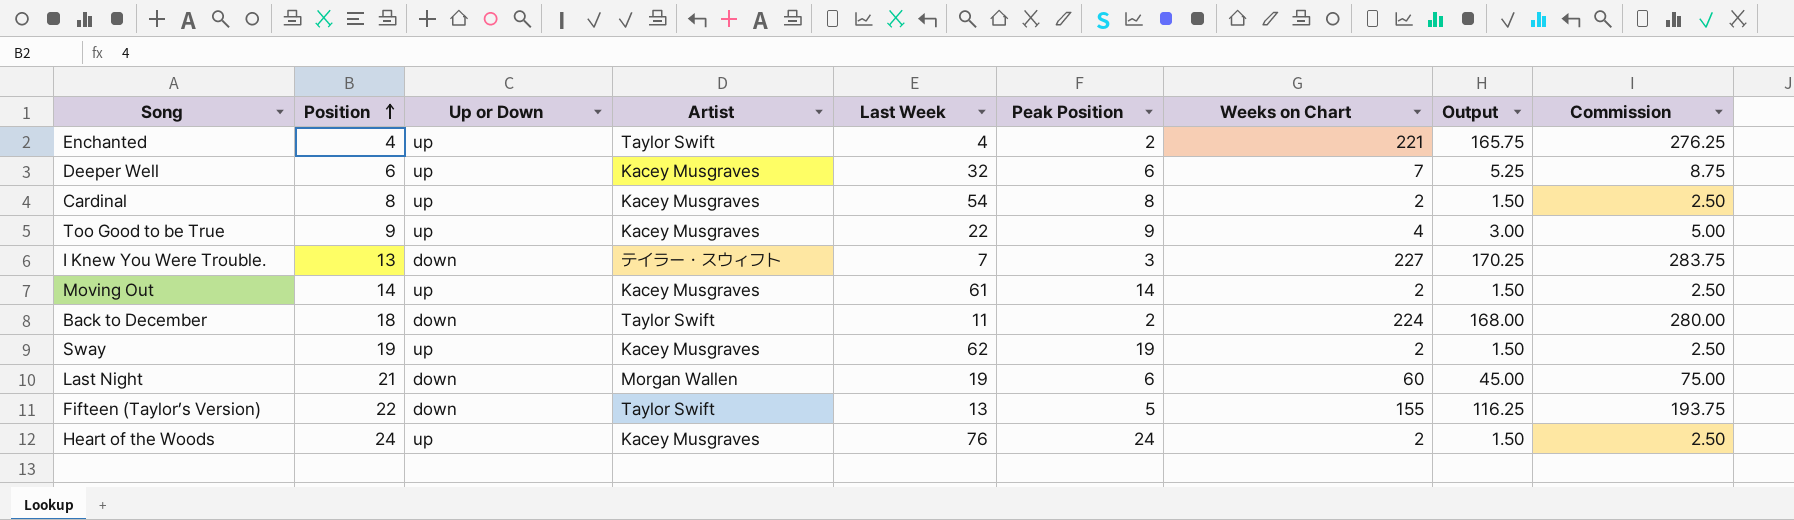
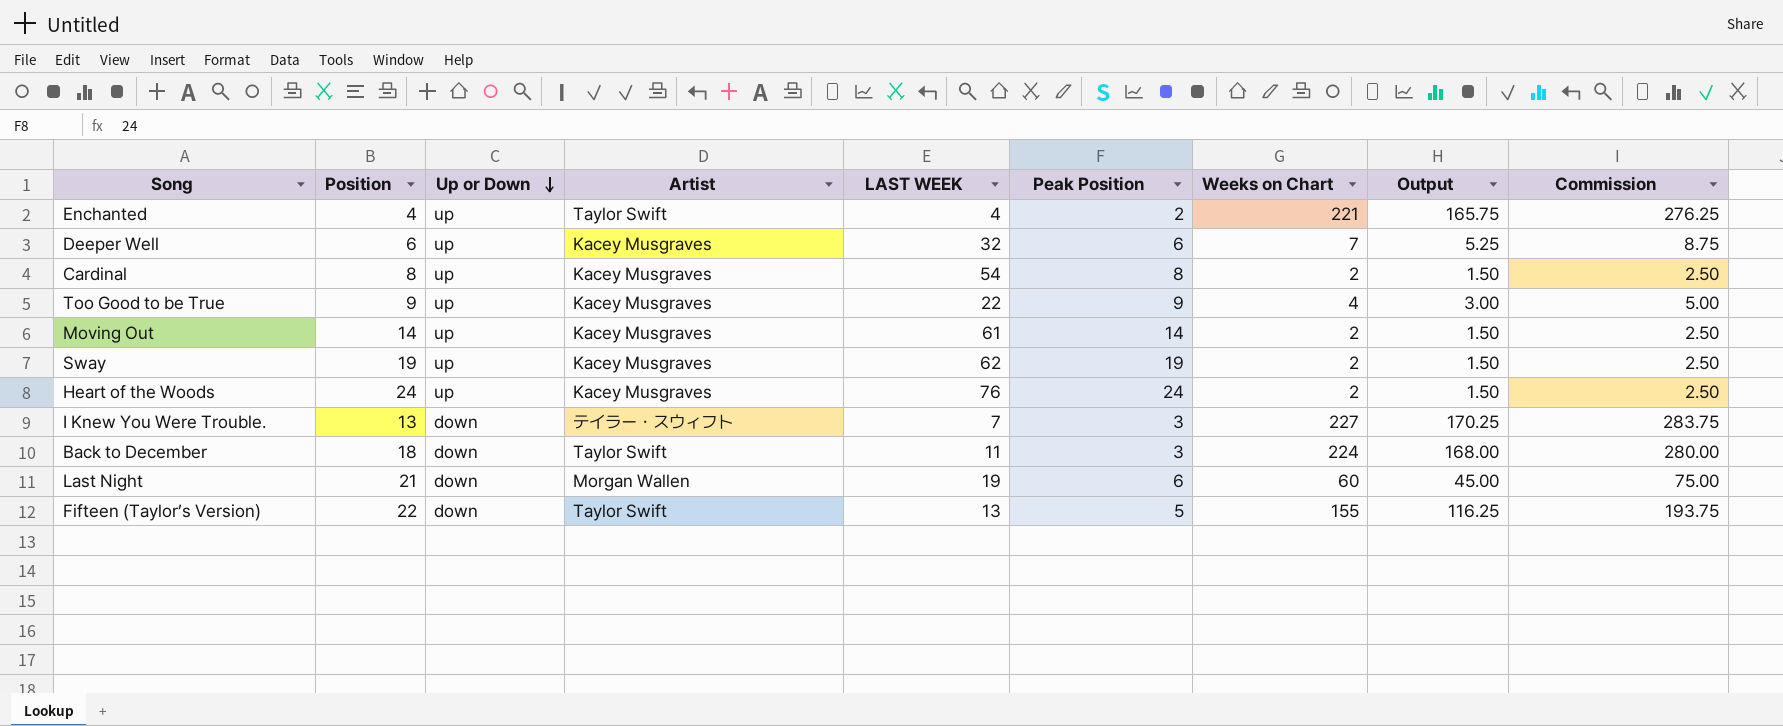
row order: Position ascending -> Up or Down descending
column name: Last Week -> LAST WEEK
Back to December | Peak Position: 2 -> 3

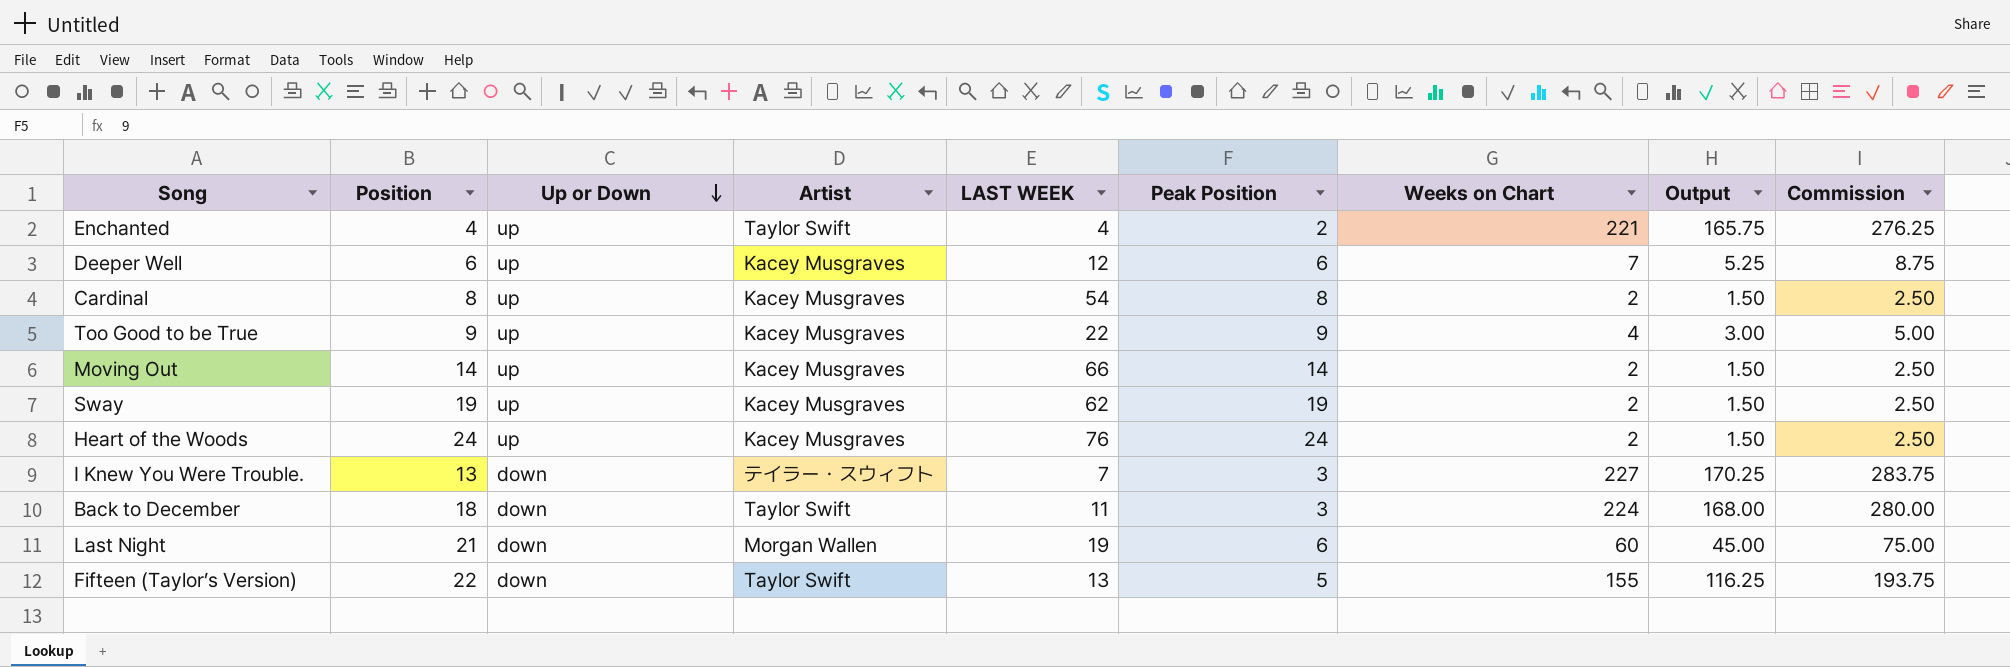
Deeper Well | LAST WEEK: 32 -> 12
Moving Out | LAST WEEK: 61 -> 66

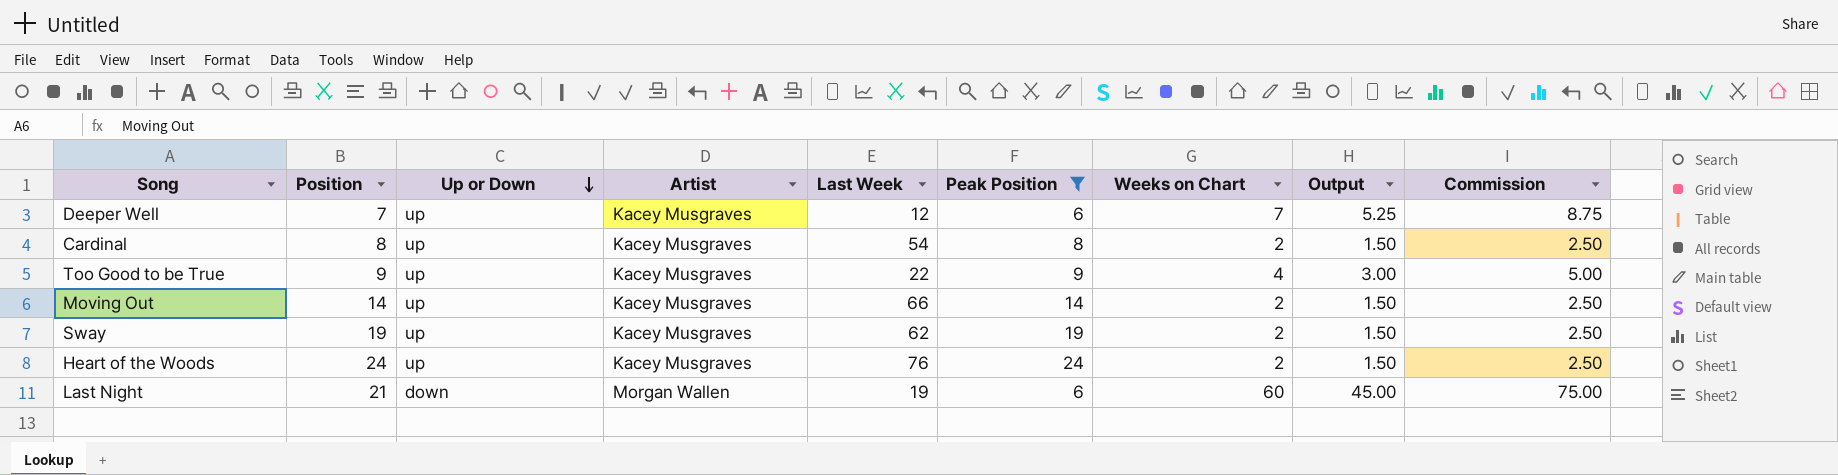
filter: none -> Peak Position >= 6
column name: LAST WEEK -> Last Week
Deeper Well | Position: 6 -> 7

